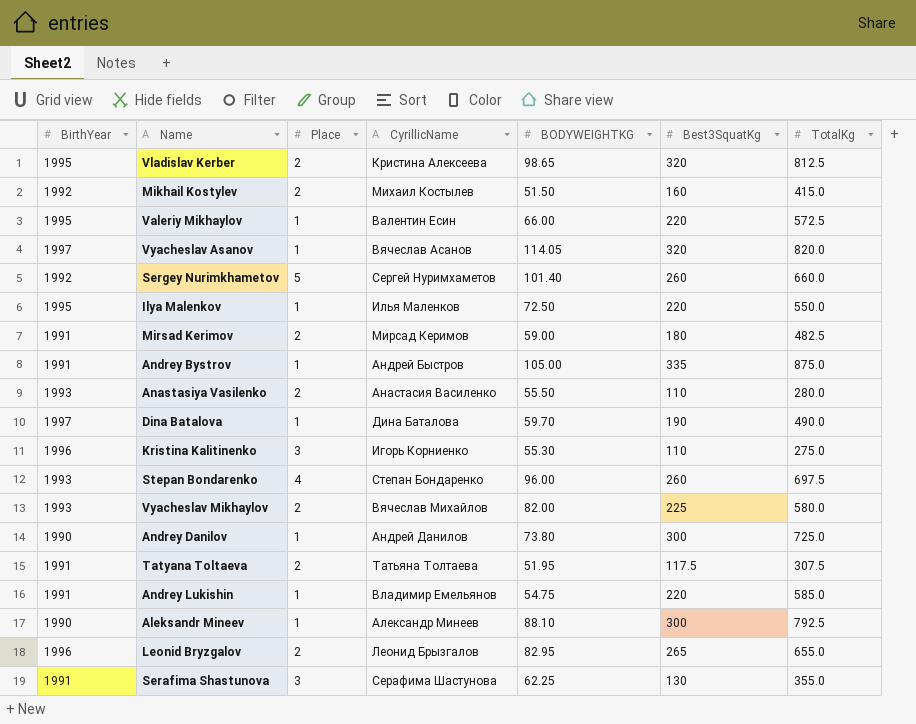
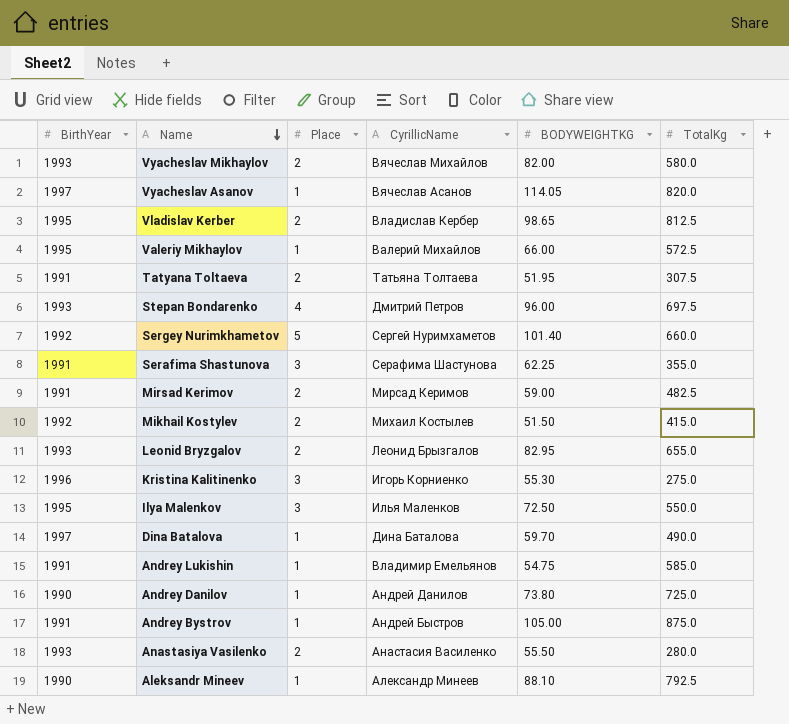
row order: none -> Name descending
column Best3SquatKg | position: 6 -> none
Vladislav Kerber | CyrillicName: Кристина Алексеева -> Владислав Кербер
Valeriy Mikhaylov | CyrillicName: Валентин Есин -> Валерий Михайлов
Stepan Bondarenko | CyrillicName: Степан Бондаренко -> Дмитрий Петров
Leonid Bryzgalov | BirthYear: 1996 -> 1993
Ilya Malenkov | Place: 1 -> 3

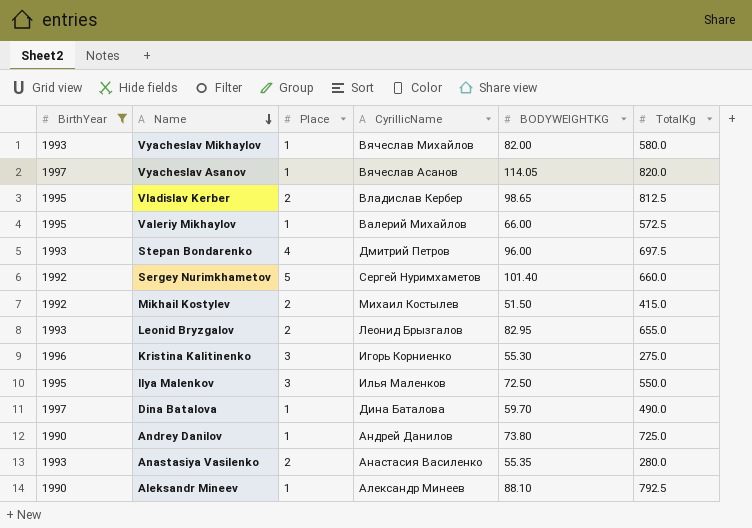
filter: none -> BirthYear != 1991
Vyacheslav Mikhaylov | Place: 2 -> 1
Anastasiya Vasilenko | BODYWEIGHTKG: 55.50 -> 55.35

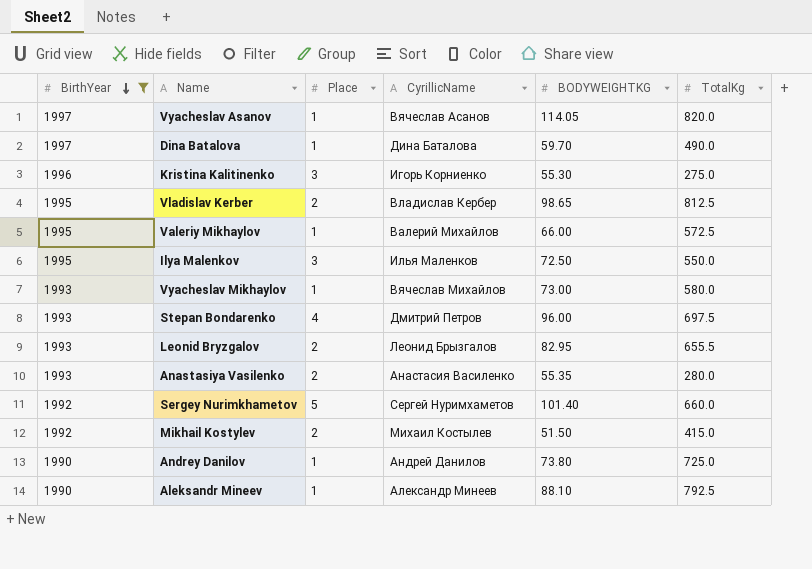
row order: Name descending -> BirthYear descending
Vyacheslav Mikhaylov | BODYWEIGHTKG: 82.00 -> 73.00
Leonid Bryzgalov | TotalKg: 655.0 -> 655.5

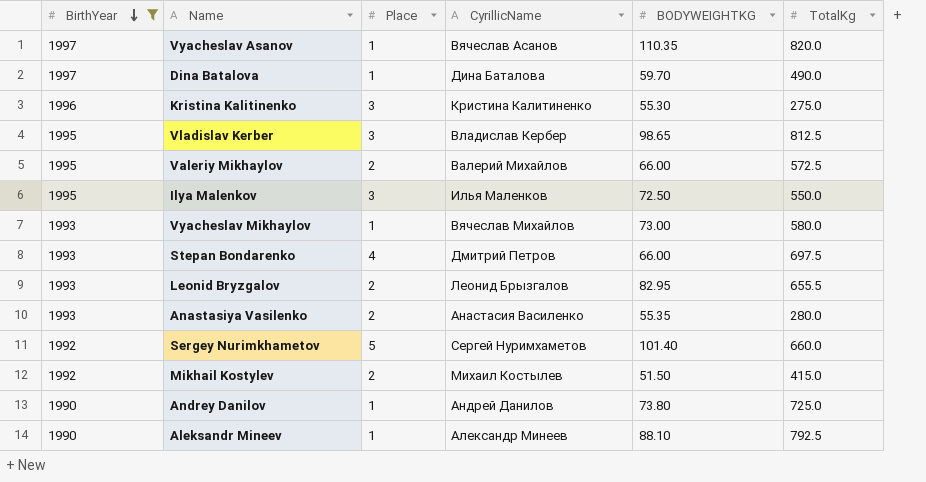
Vyacheslav Asanov | BODYWEIGHTKG: 114.05 -> 110.35
Kristina Kalitinenko | CyrillicName: Игорь Корниенко -> Кристина Калитиненко
Vladislav Kerber | Place: 2 -> 3
Valeriy Mikhaylov | Place: 1 -> 2
Stepan Bondarenko | BODYWEIGHTKG: 96.00 -> 66.00

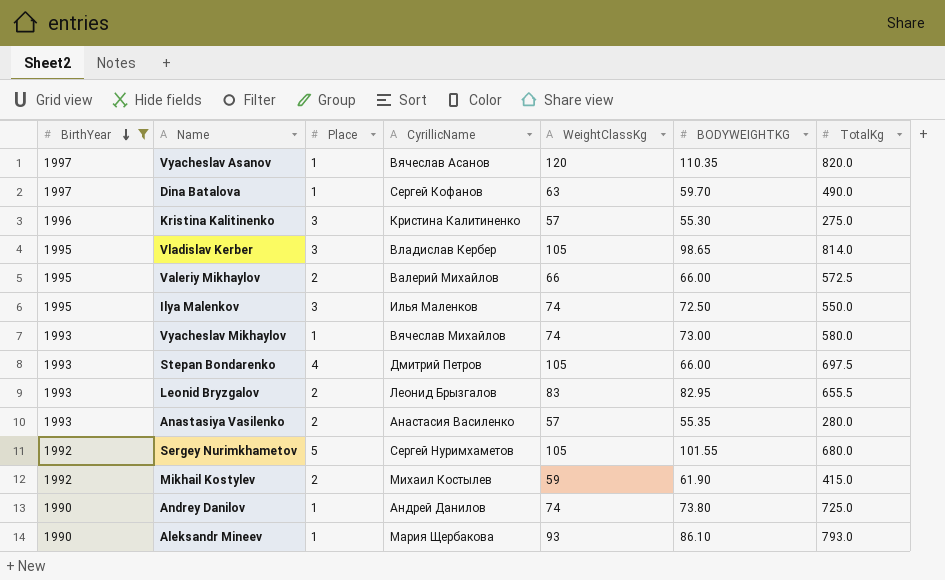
column WeightClassKg | position: none -> 5
Dina Batalova | CyrillicName: Дина Баталова -> Сергей Кофанов
Vladislav Kerber | TotalKg: 812.5 -> 814.0
Sergey Nurimkhametov | BODYWEIGHTKG: 101.40 -> 101.55
Sergey Nurimkhametov | TotalKg: 660.0 -> 680.0
Mikhail Kostylev | BODYWEIGHTKG: 51.50 -> 61.90
Aleksandr Mineev | CyrillicName: Александр Минеев -> Мария Щербакова
Aleksandr Mineev | BODYWEIGHTKG: 88.10 -> 86.10
Aleksandr Mineev | TotalKg: 792.5 -> 793.0

